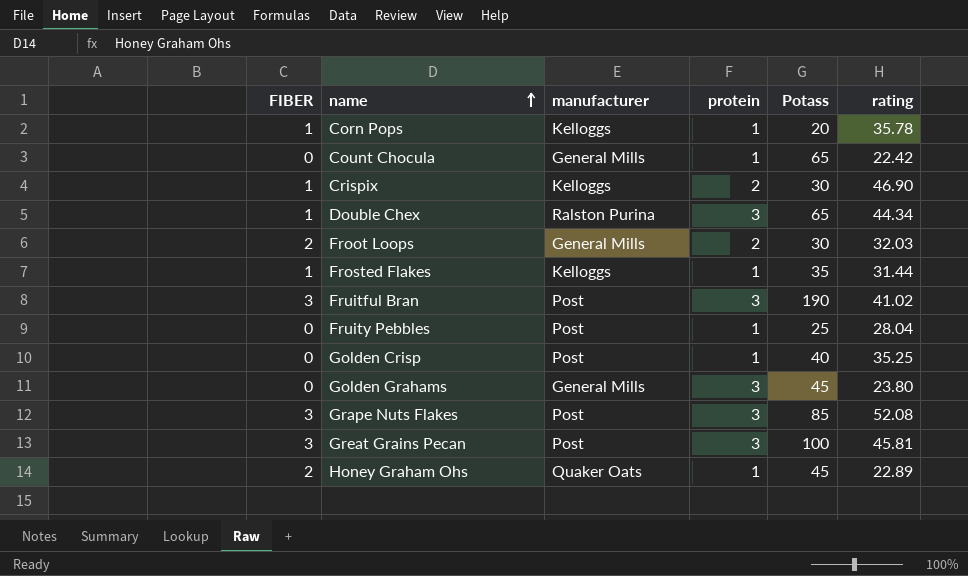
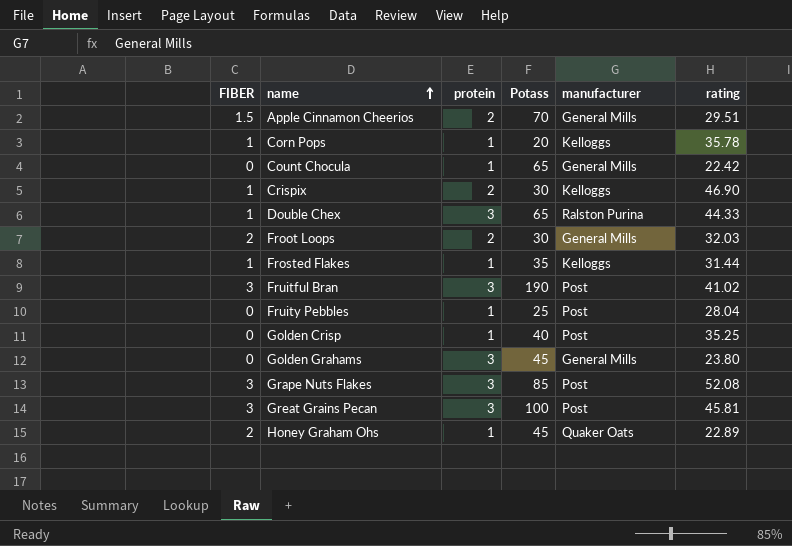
column manufacturer | position: 3 -> 5
row Apple Cinnamon Cheerios: none -> 1.5 | 2 | 70 | General Mills | 29.51
Double Chex | rating: 44.34 -> 44.33

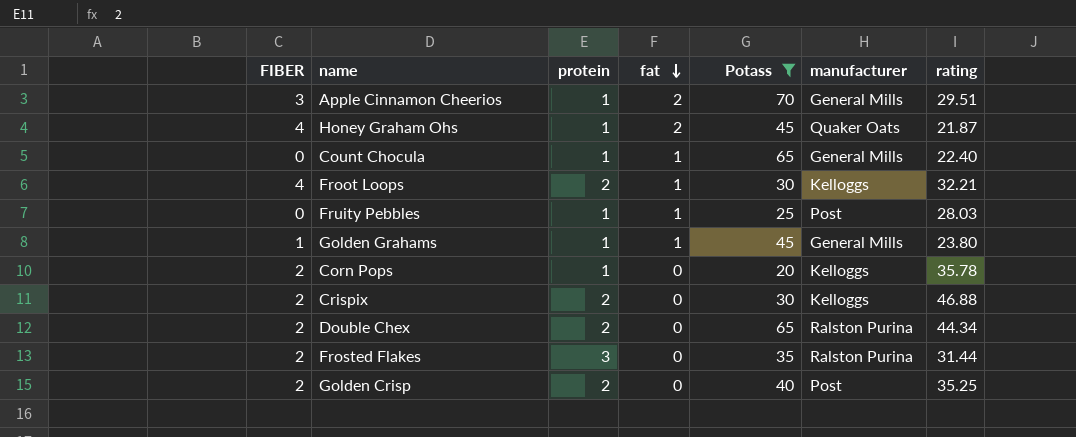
filter: none -> Potass <= 70
row order: name ascending -> fat descending
column fat | position: none -> 4
Apple Cinnamon Cheerios | FIBER: 1.5 -> 3
Apple Cinnamon Cheerios | protein: 2 -> 1
Honey Graham Ohs | FIBER: 2 -> 4
Honey Graham Ohs | rating: 22.89 -> 21.87
Count Chocula | rating: 22.42 -> 22.40
Froot Loops | FIBER: 2 -> 4
Froot Loops | manufacturer: General Mills -> Kelloggs
Froot Loops | rating: 32.03 -> 32.21
Fruity Pebbles | rating: 28.04 -> 28.03
Golden Grahams | FIBER: 0 -> 1
Golden Grahams | protein: 3 -> 1
Corn Pops | FIBER: 1 -> 2
Crispix | FIBER: 1 -> 2
Crispix | rating: 46.90 -> 46.88
Double Chex | FIBER: 1 -> 2
Double Chex | protein: 3 -> 2
Double Chex | rating: 44.33 -> 44.34
Frosted Flakes | FIBER: 1 -> 2
Frosted Flakes | protein: 1 -> 3
Frosted Flakes | manufacturer: Kelloggs -> Ralston Purina
Golden Crisp | FIBER: 0 -> 2
Golden Crisp | protein: 1 -> 2

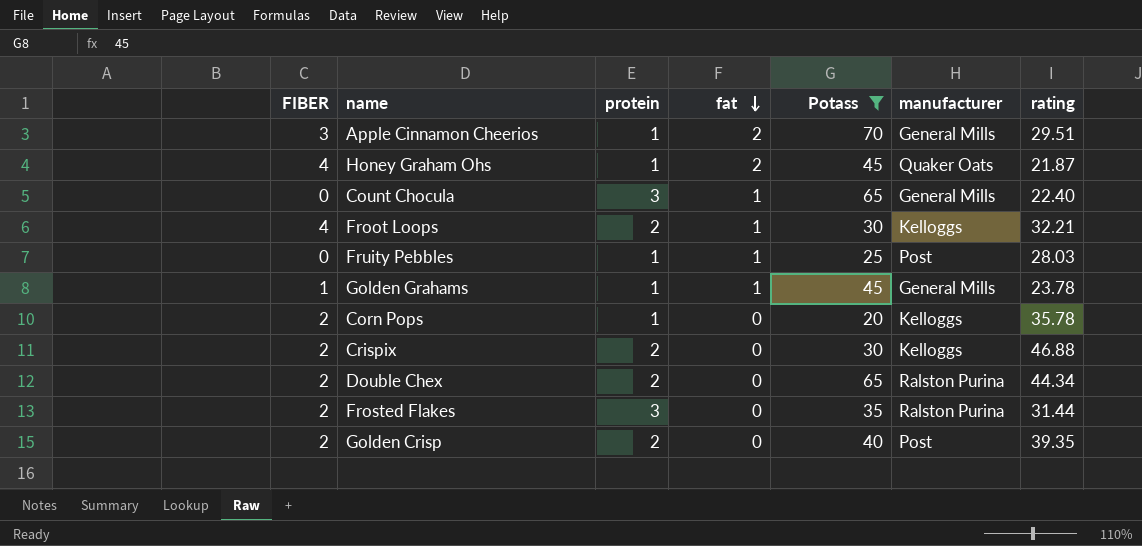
Count Chocula | protein: 1 -> 3
Golden Grahams | rating: 23.80 -> 23.78
Golden Crisp | rating: 35.25 -> 39.35

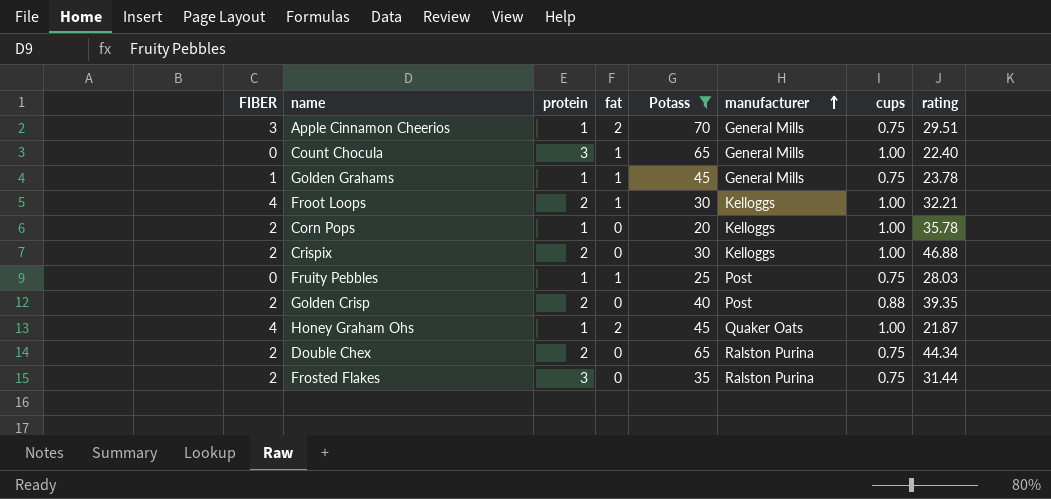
row order: fat descending -> manufacturer ascending
column cups | position: none -> 7

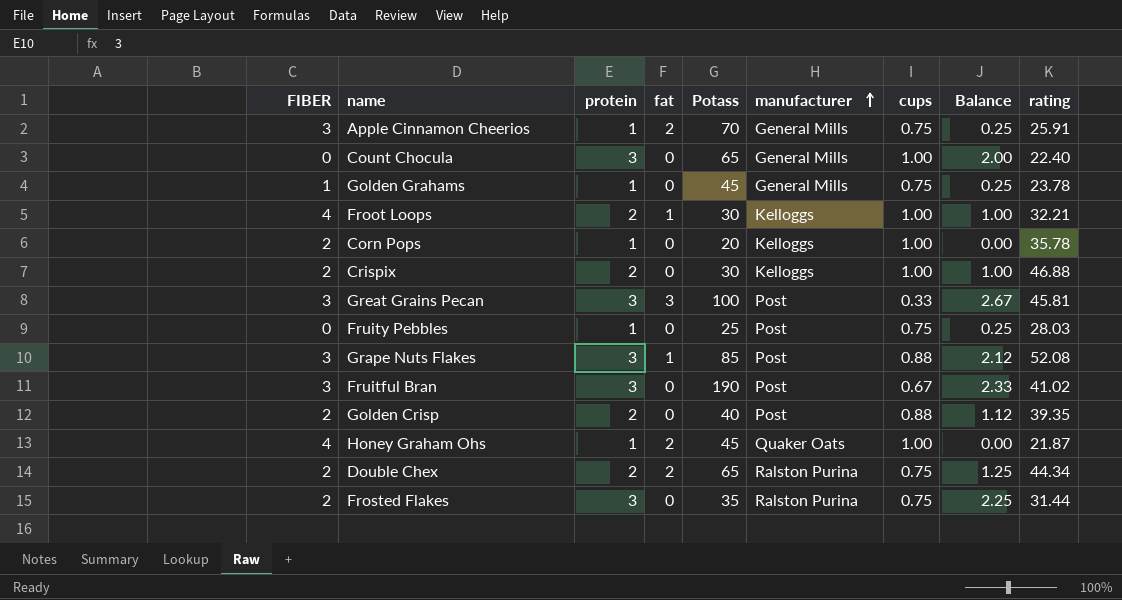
filter: Potass <= 70 -> none
column Balance | formula: none -> [protein] - [cups]
Apple Cinnamon Cheerios | rating: 29.51 -> 25.91
Count Chocula | fat: 1 -> 0
Golden Grahams | fat: 1 -> 0
Fruity Pebbles | fat: 1 -> 0
Double Chex | fat: 0 -> 2

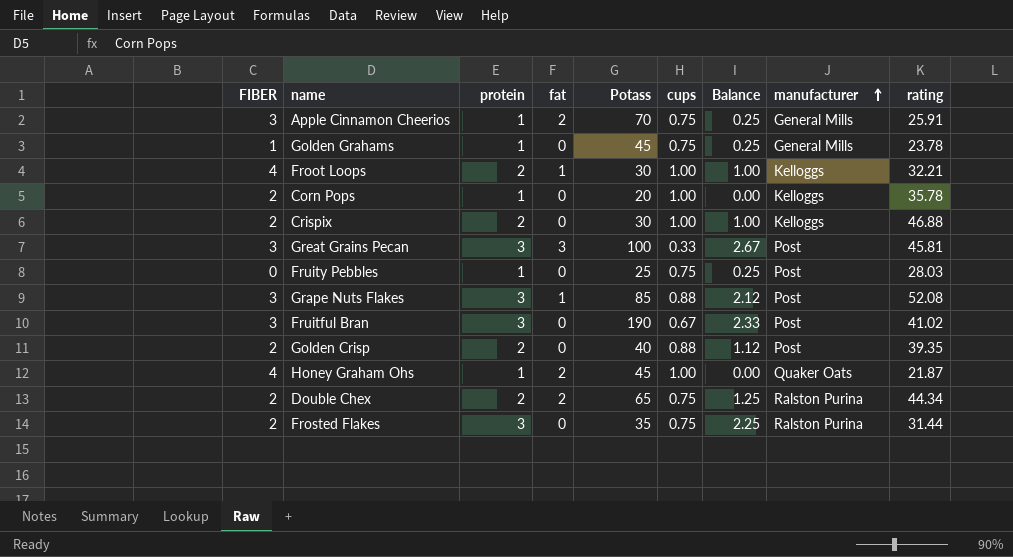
column manufacturer | position: 6 -> 8
row Count Chocula: 0 | 3 | 0 | 65 | General Mills | 1.00 | 2.00 | 22.40 -> none

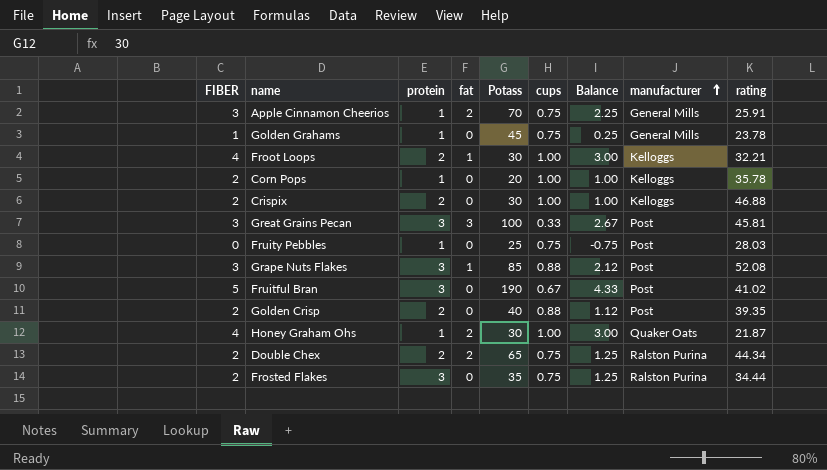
column Balance | formula: [protein] - [cups] -> [FIBER] - [cups]
Fruitful Bran | FIBER: 3 -> 5
Honey Graham Ohs | Potass: 45 -> 30
Frosted Flakes | rating: 31.44 -> 34.44

